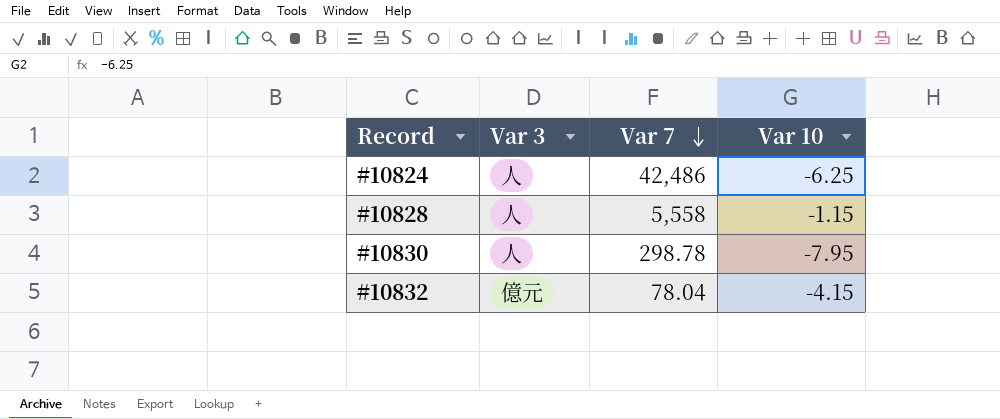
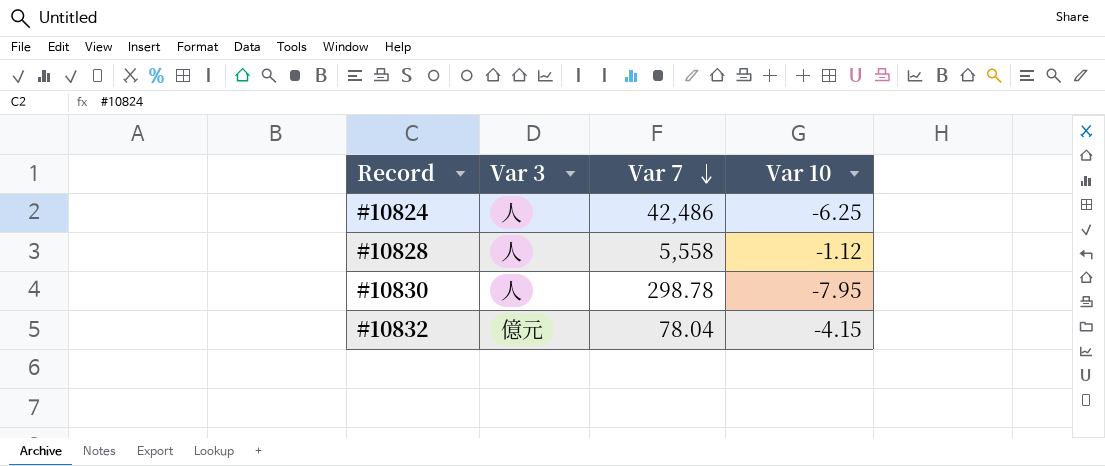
#10828 | Var 10: -1.15 -> -1.12

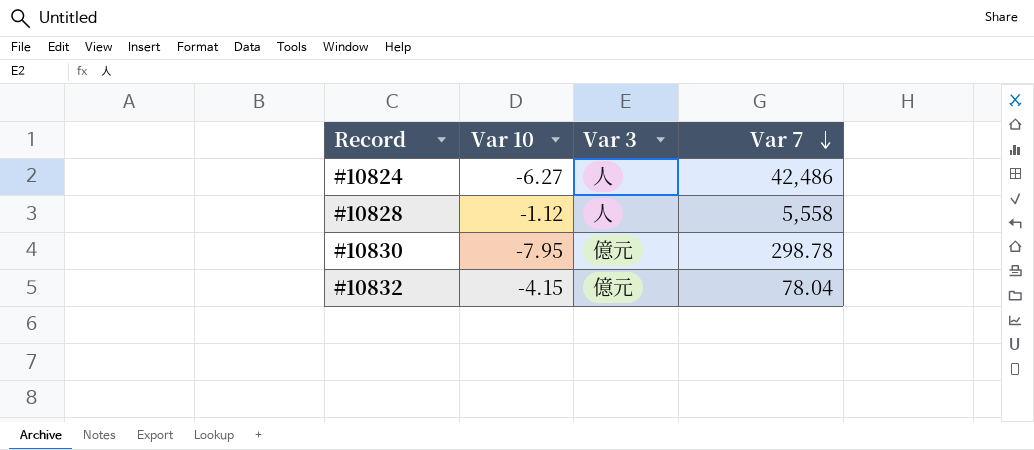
column Var 10 | position: 4 -> 2
#10824 | Var 10: -6.25 -> -6.27
#10830 | Var 3: 人 -> 億元

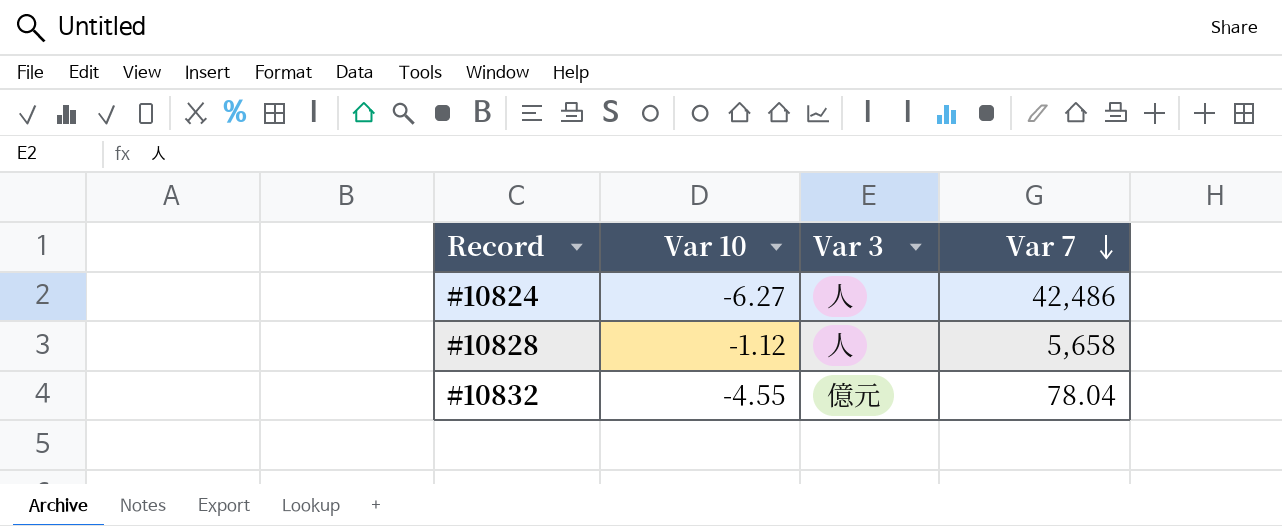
row #10830: -7.95 | 億元 | 298.78 -> none
#10828 | Var 7: 5,558 -> 5,658
#10832 | Var 10: -4.15 -> -4.55

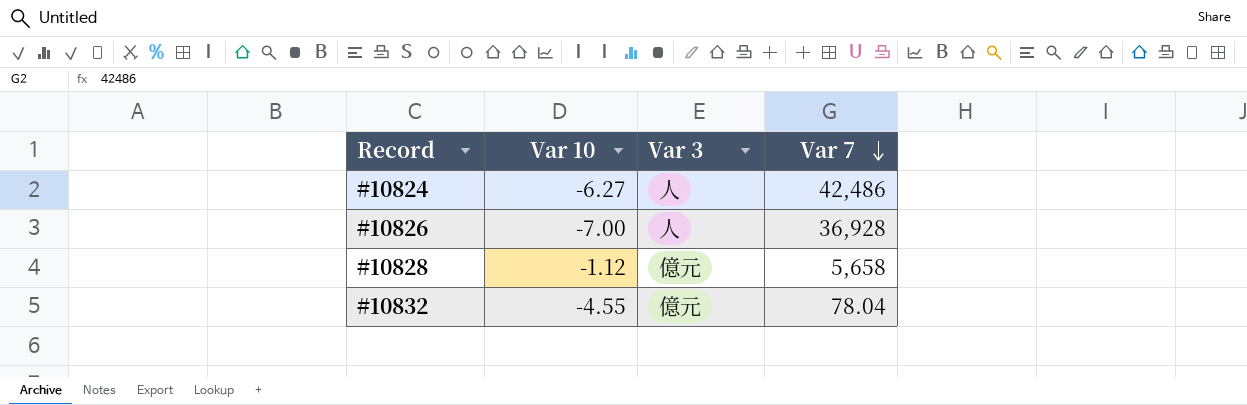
row #10826: none -> -7.00 | 人 | 36,928
#10828 | Var 3: 人 -> 億元

